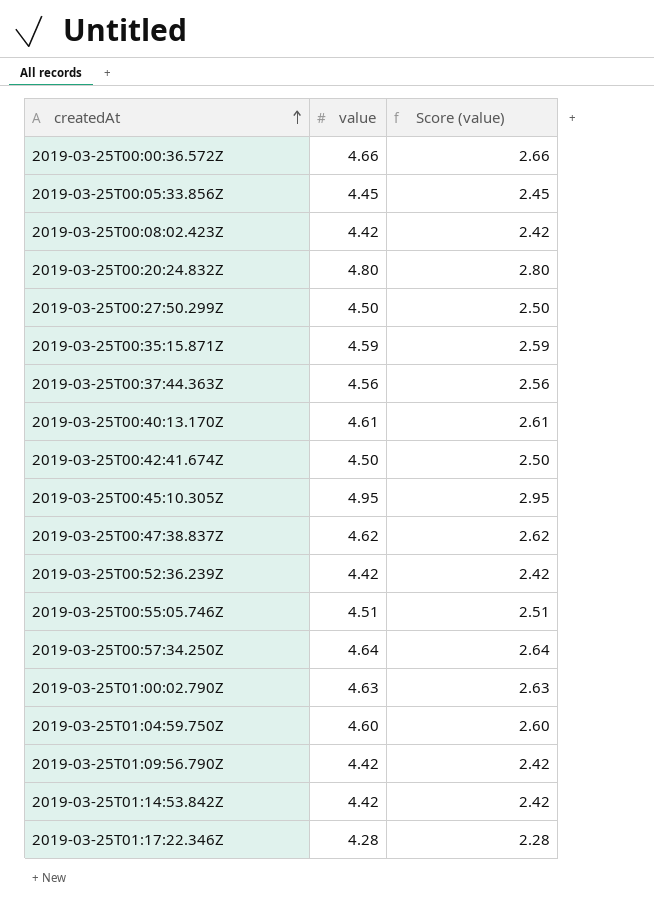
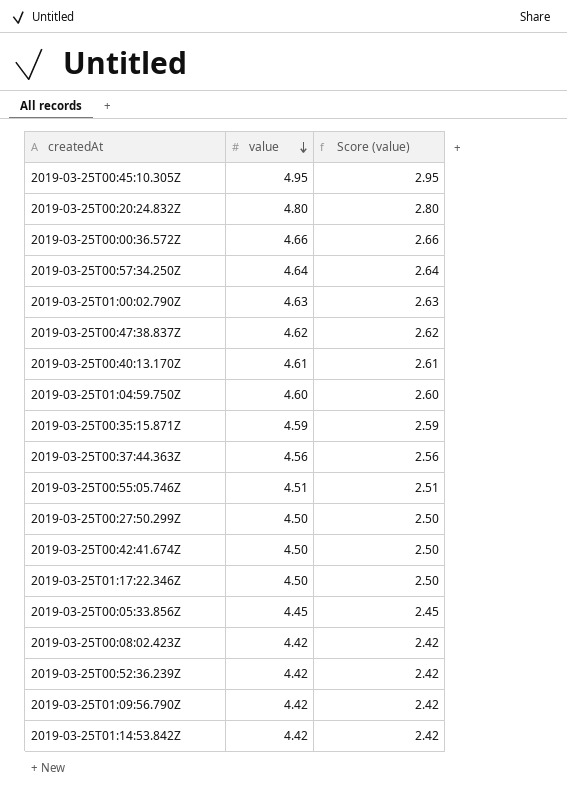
row order: createdAt ascending -> value descending
2019-03-25T01:17:22.346Z | value: 4.28 -> 4.50
2019-03-25T01:17:22.346Z | Score (value): 2.28 -> 2.50

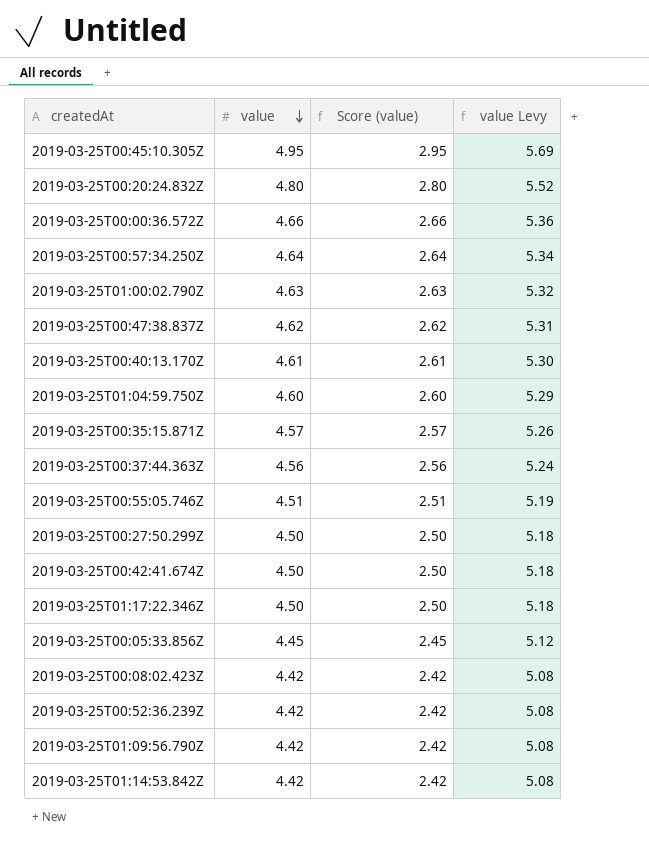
column value Levy | formula: none -> [value] * 1.15
2019-03-25T00:35:15.871Z | value: 4.59 -> 4.57
2019-03-25T00:35:15.871Z | Score (value): 2.59 -> 2.57

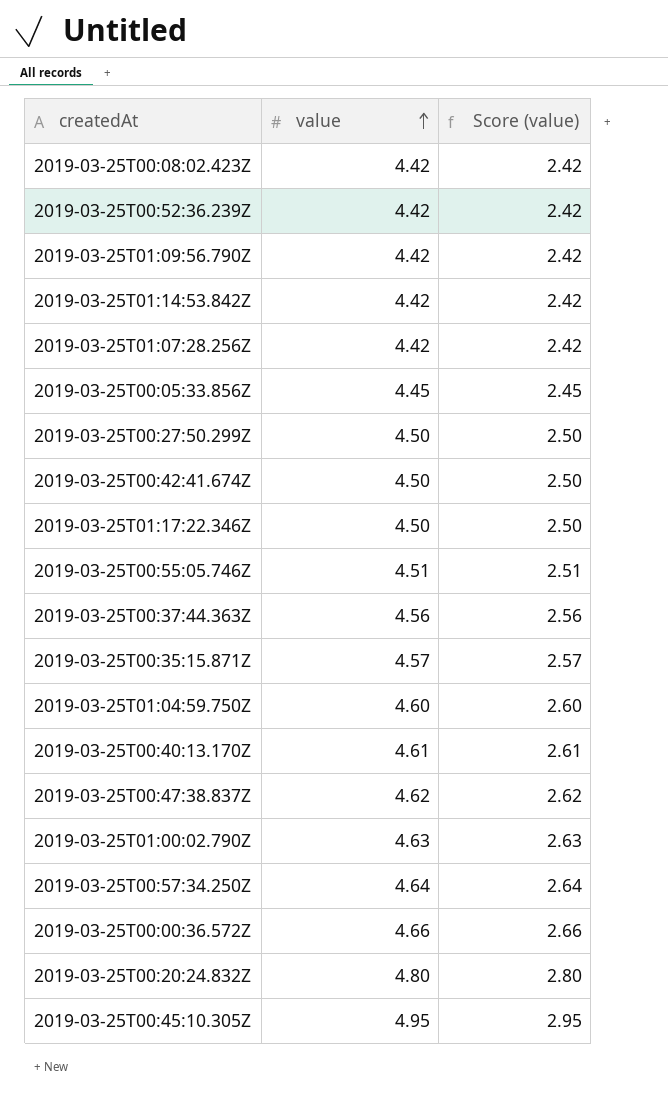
row order: value descending -> value ascending
column value Levy | formula: [value] * 1.15 -> none
row 2019-03-25T01:07:28.256Z: none -> 4.42 | 2.42

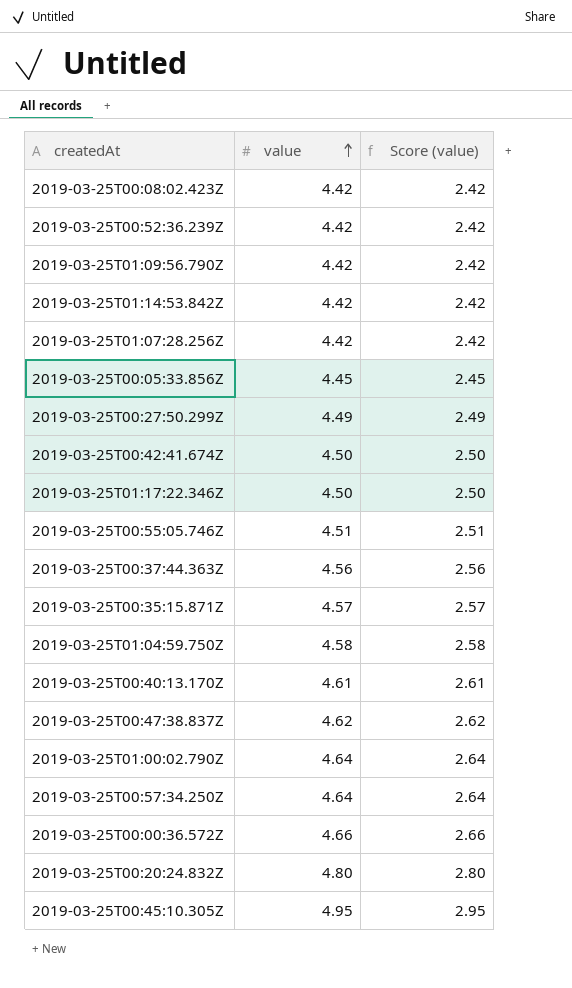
2019-03-25T00:27:50.299Z | value: 4.50 -> 4.49
2019-03-25T00:27:50.299Z | Score (value): 2.50 -> 2.49
2019-03-25T01:04:59.750Z | value: 4.60 -> 4.58
2019-03-25T01:04:59.750Z | Score (value): 2.60 -> 2.58
2019-03-25T01:00:02.790Z | value: 4.63 -> 4.64
2019-03-25T01:00:02.790Z | Score (value): 2.63 -> 2.64

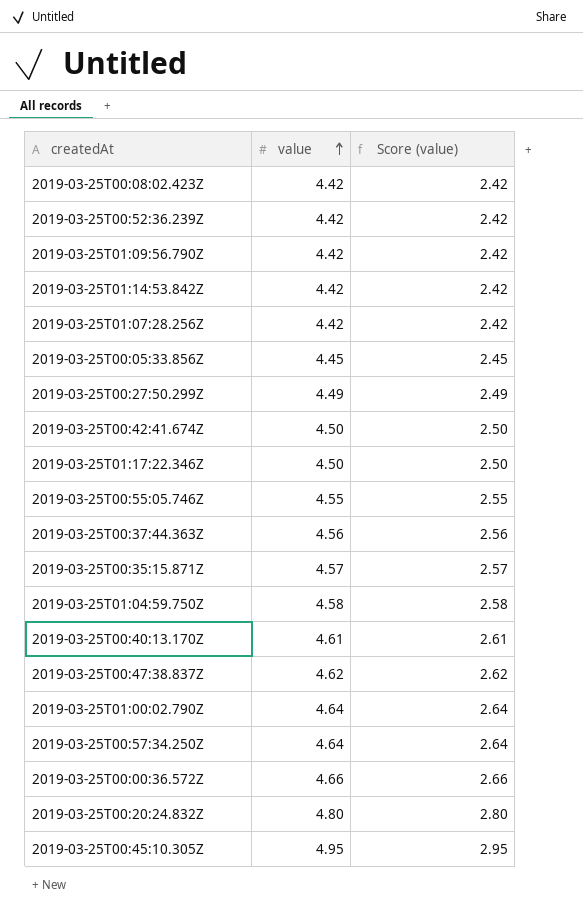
2019-03-25T00:55:05.746Z | value: 4.51 -> 4.55
2019-03-25T00:55:05.746Z | Score (value): 2.51 -> 2.55

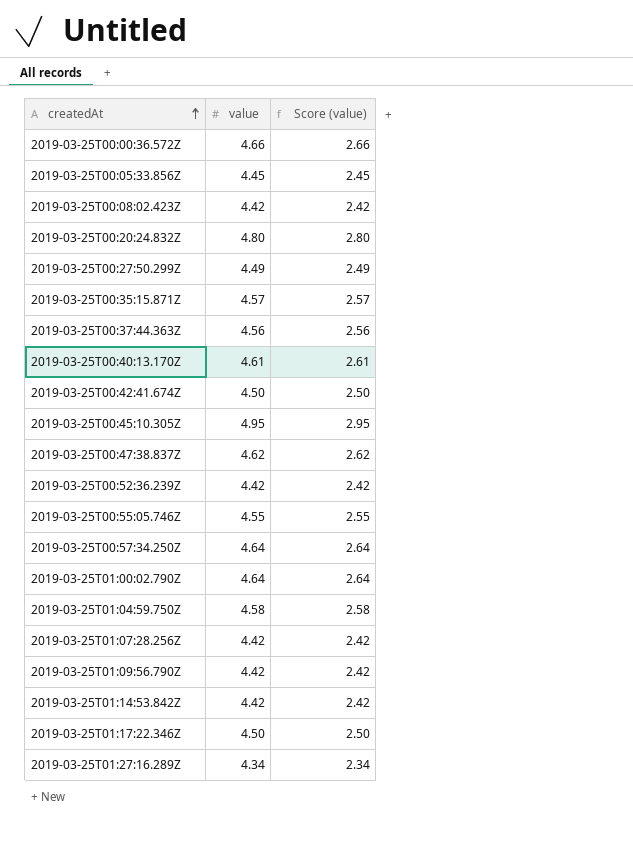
row order: value ascending -> createdAt ascending
row 2019-03-25T01:27:16.289Z: none -> 4.34 | 2.34

